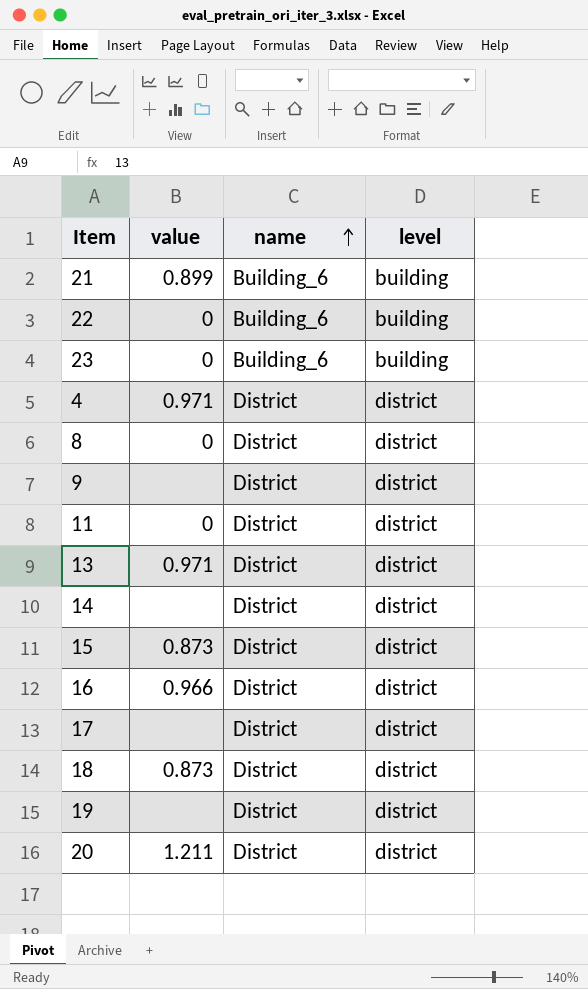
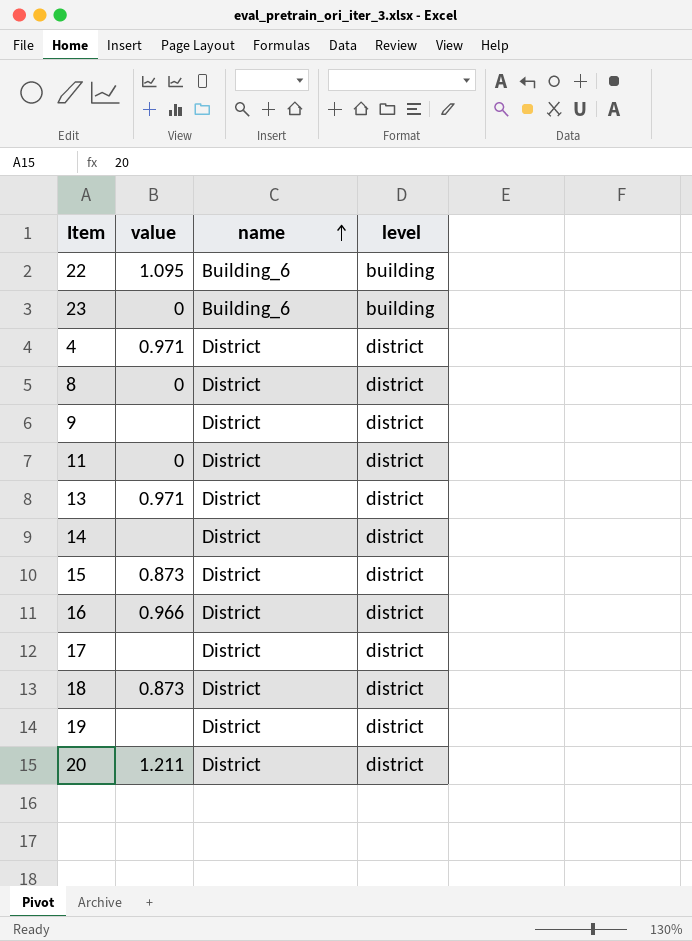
row 21: 0.899 | Building_6 | building -> none
22 | value: 0 -> 1.095

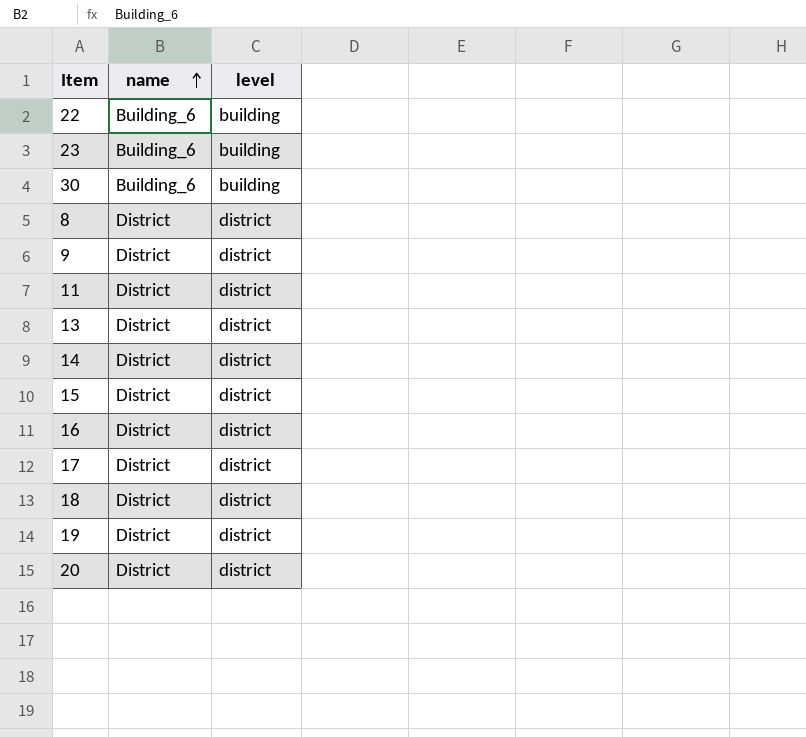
column value | position: 2 -> none
row 4: 0.971 | District | district -> none
row 30: none -> Building_6 | building

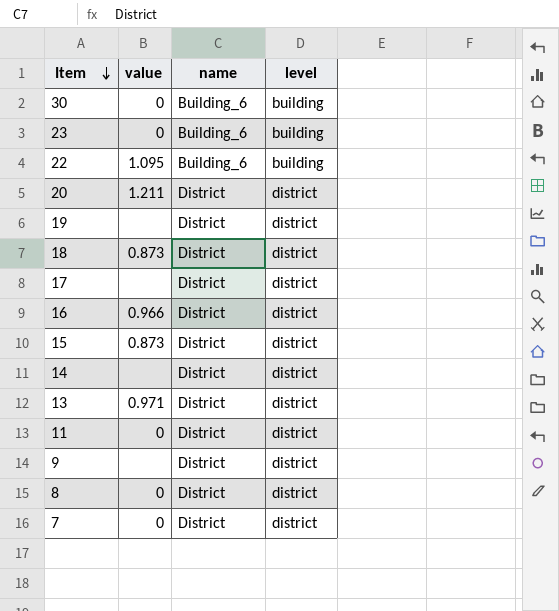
row order: name ascending -> Item descending
column value | position: none -> 2
row 7: none -> 0 | District | district

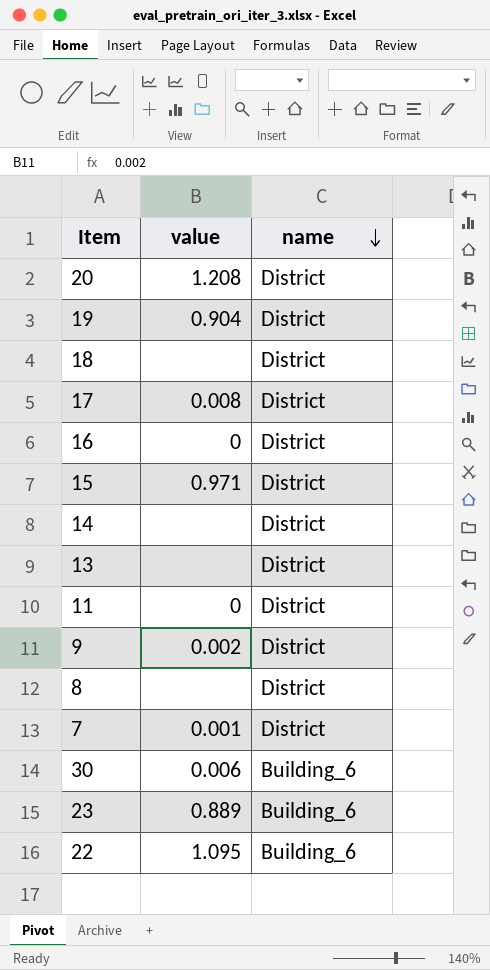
row order: Item descending -> name descending
column level | position: 4 -> none
20 | value: 1.211 -> 1.208
19 | value: none -> 0.904
18 | value: 0.873 -> none
17 | value: none -> 0.008
16 | value: 0.966 -> 0
15 | value: 0.873 -> 0.971
13 | value: 0.971 -> none
9 | value: none -> 0.002
8 | value: 0 -> none
7 | value: 0 -> 0.001
30 | value: 0 -> 0.006
23 | value: 0 -> 0.889

